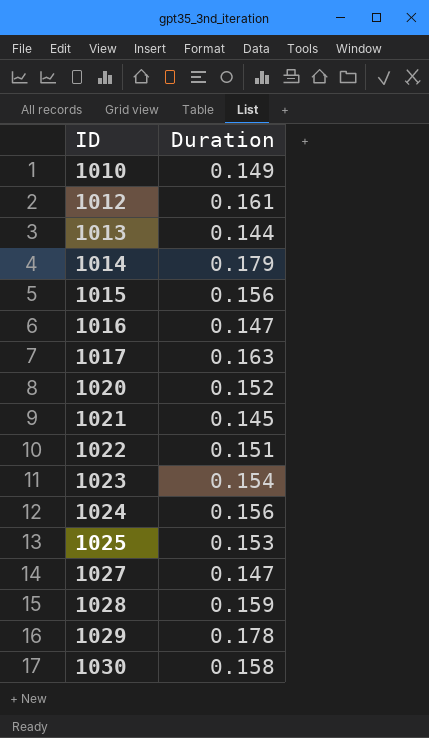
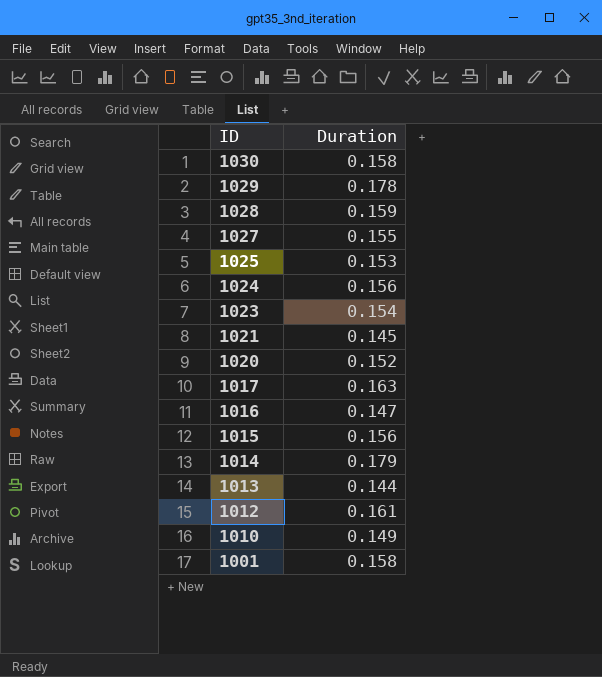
row order: ID ascending -> ID descending
row 1022: 0.151 -> none
1027 | Duration: 0.147 -> 0.155
row 1001: none -> 0.158

